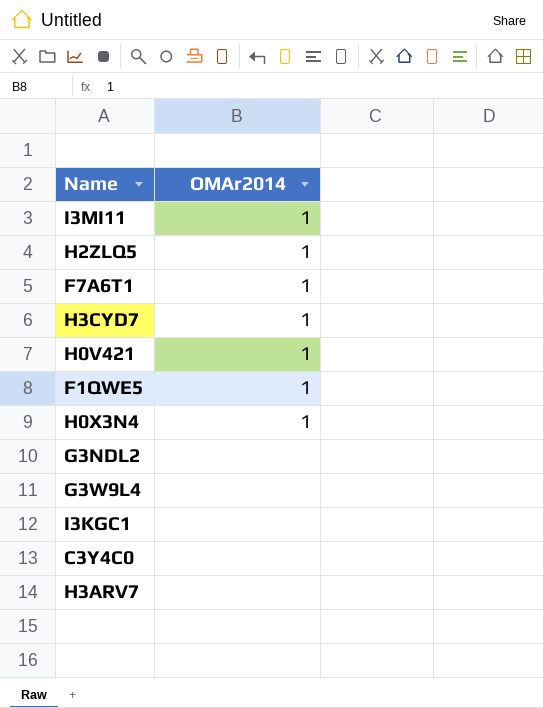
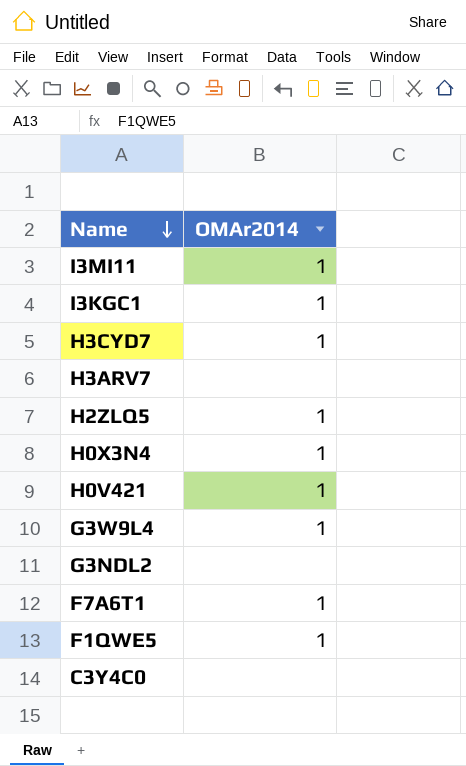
row order: none -> Name descending
I3KGC1 | OMAr2014: none -> 1
G3W9L4 | OMAr2014: none -> 1

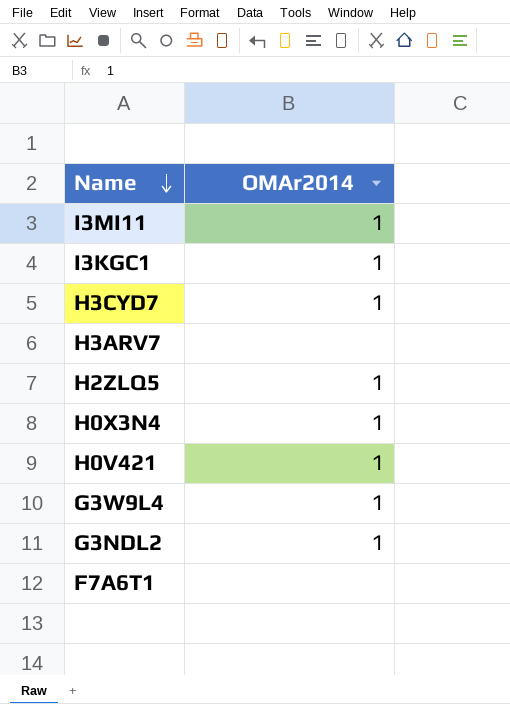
row F1QWE5: 1 -> none
row C3Y4C0: none -> none
G3NDL2 | OMAr2014: none -> 1
F7A6T1 | OMAr2014: 1 -> none

